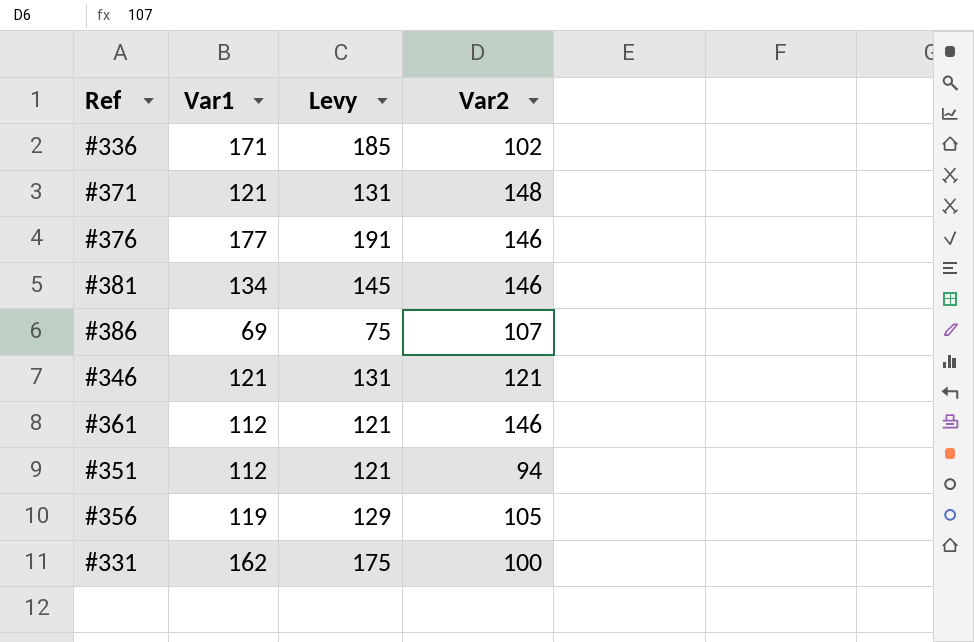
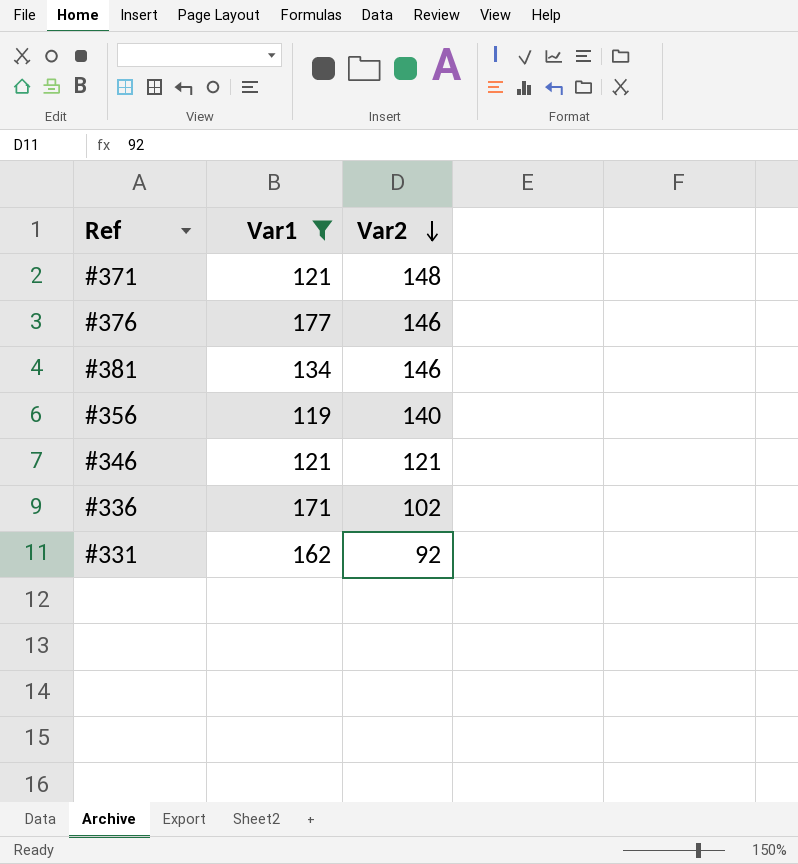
filter: none -> Var1 >= 119
row order: none -> Var2 descending
column Levy | formula: [Var1] * 1.08 -> none
#356 | Var2: 105 -> 140
#331 | Var2: 100 -> 92

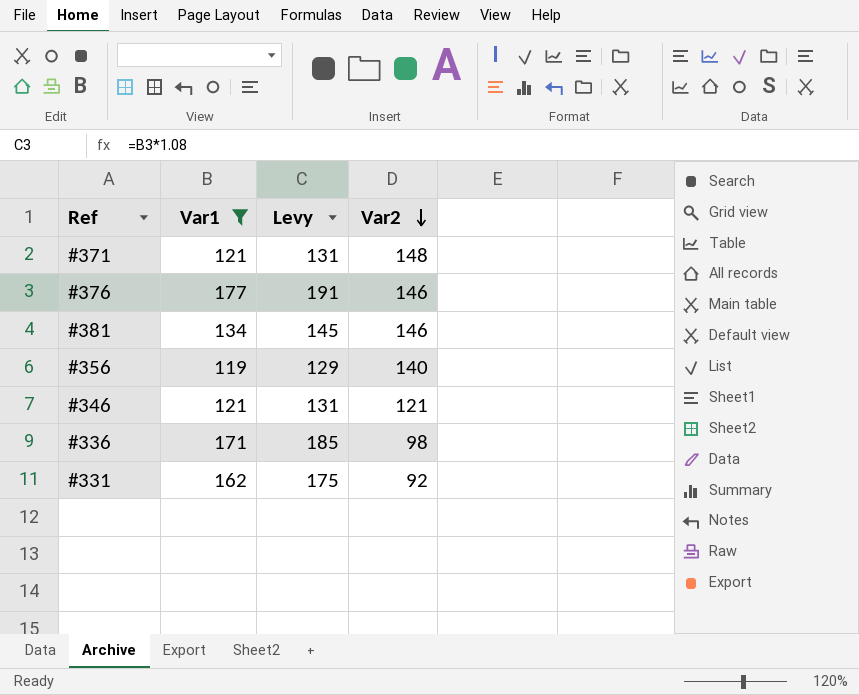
column Levy | formula: none -> [Var1] * 1.08
#336 | Var2: 102 -> 98

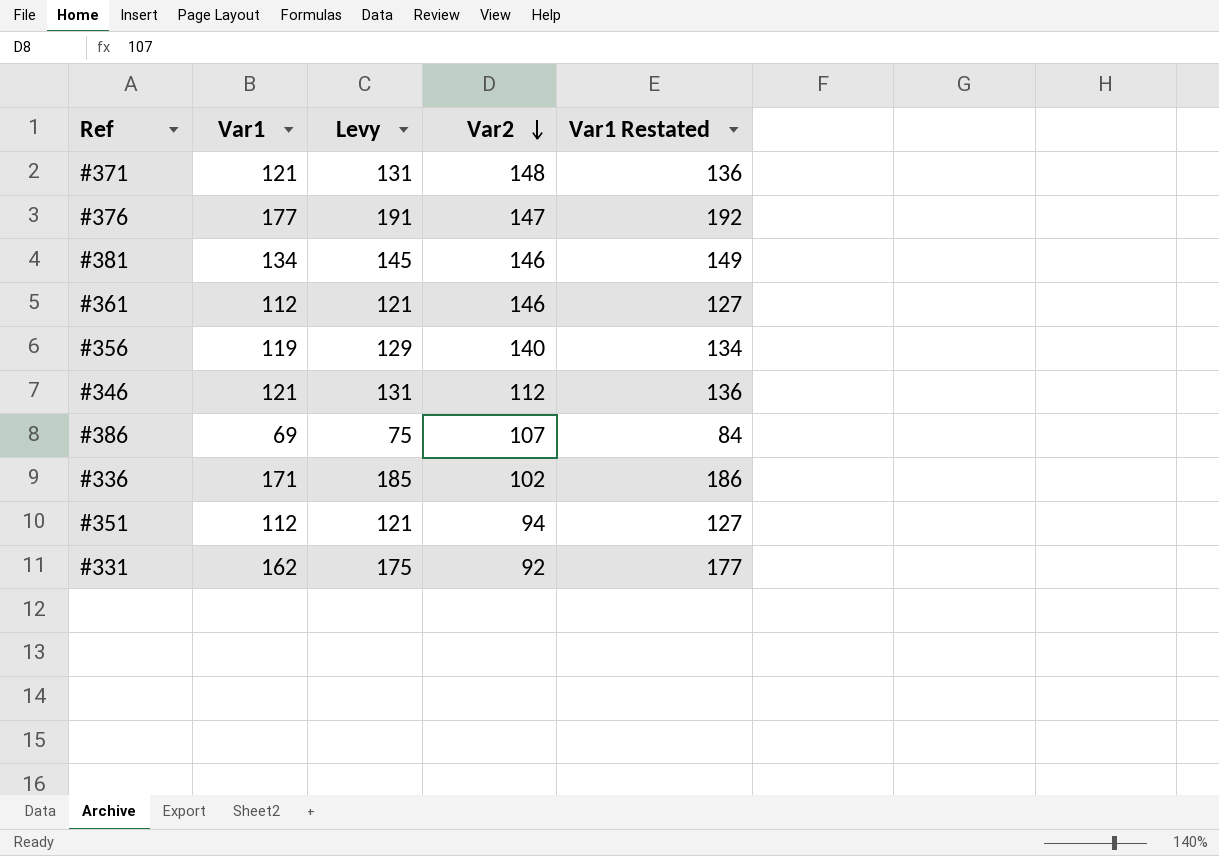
filter: Var1 >= 119 -> none
column Var1 Restated | formula: none -> [Var1] + 15
#376 | Var2: 146 -> 147
#346 | Var2: 121 -> 112
#336 | Var2: 98 -> 102

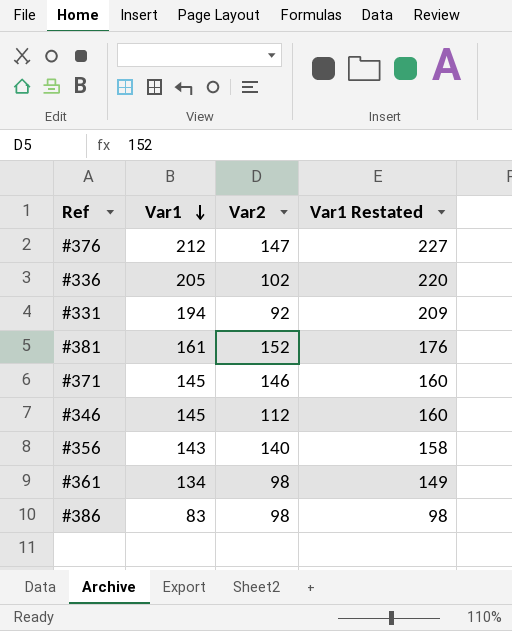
row order: Var2 descending -> Var1 descending
column Levy | formula: [Var1] * 1.08 -> none
row #351: 112 | 121 | 94 | 127 -> none
#376 | Var1: 177 -> 212
#376 | Var1 Restated: 192 -> 227
#336 | Var1: 171 -> 205
#336 | Var1 Restated: 186 -> 220
#331 | Var1: 162 -> 194
#331 | Var1 Restated: 177 -> 209
#381 | Var1: 134 -> 161
#381 | Var2: 146 -> 152
#381 | Var1 Restated: 149 -> 176
#371 | Var1: 121 -> 145
#371 | Var2: 148 -> 146
#371 | Var1 Restated: 136 -> 160
#346 | Var1: 121 -> 145
#346 | Var1 Restated: 136 -> 160
#356 | Var1: 119 -> 143
#356 | Var1 Restated: 134 -> 158
#361 | Var1: 112 -> 134
#361 | Var2: 146 -> 98
#361 | Var1 Restated: 127 -> 149
#386 | Var1: 69 -> 83
#386 | Var2: 107 -> 98
#386 | Var1 Restated: 84 -> 98

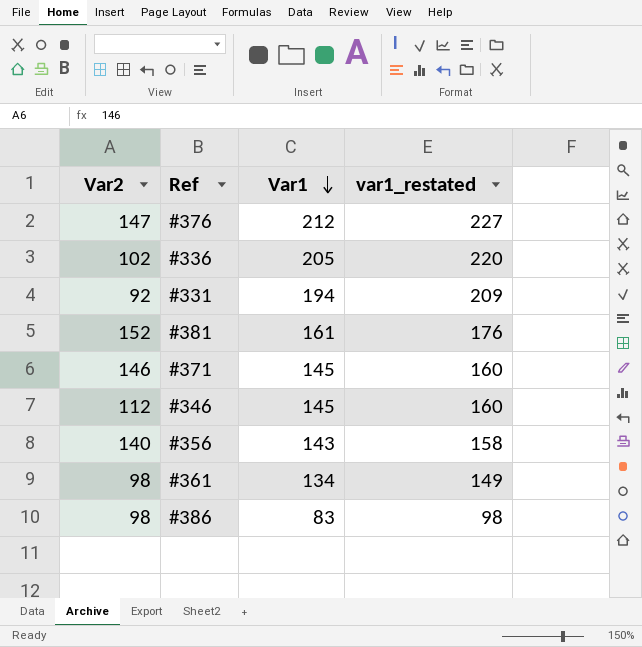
column Var2 | position: 3 -> 1
column name: Var1 Restated -> var1_restated

